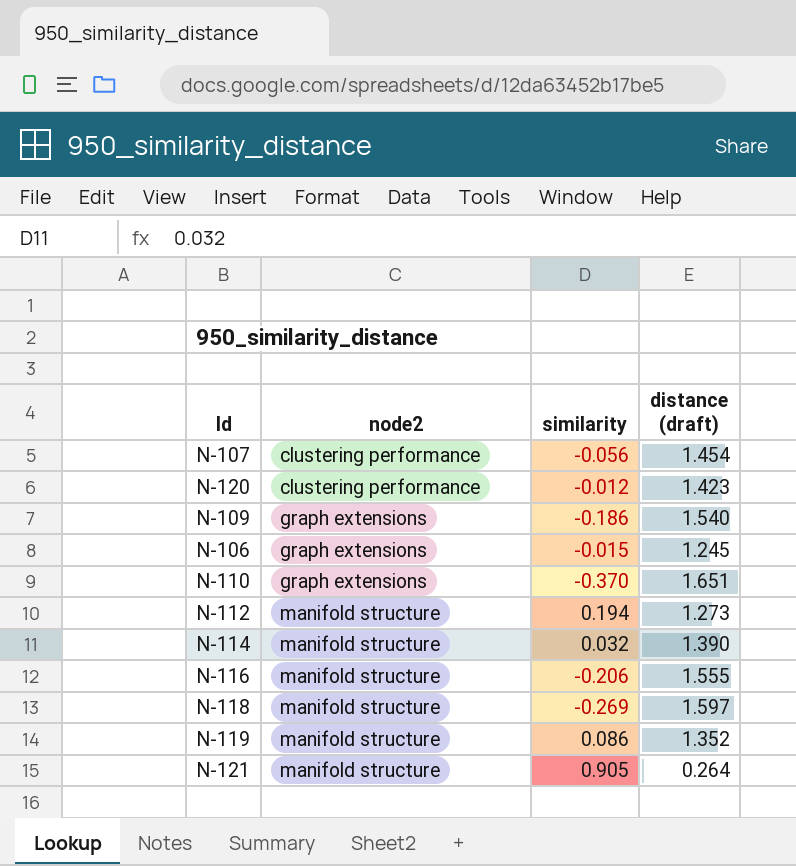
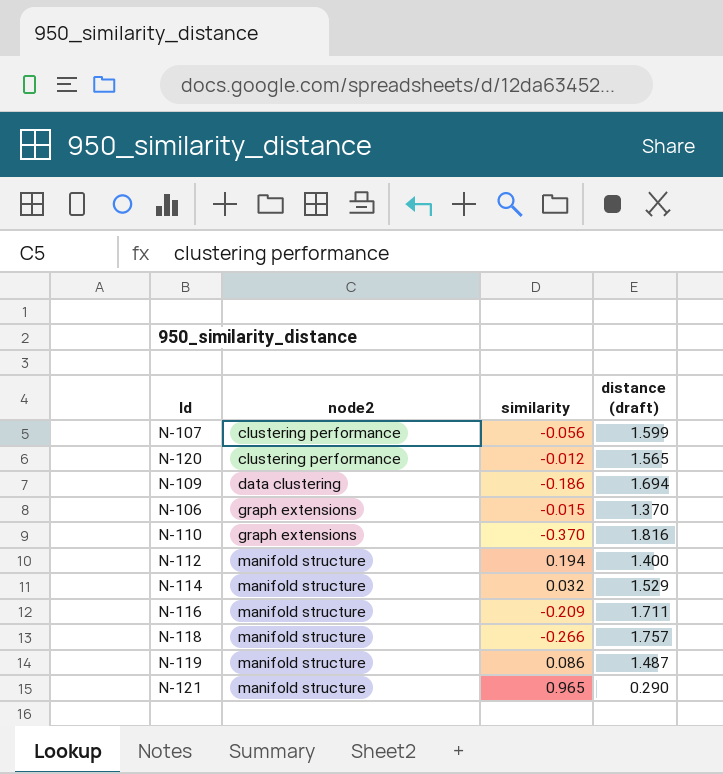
N-107 | distance (draft): 1.454 -> 1.599
N-120 | distance (draft): 1.423 -> 1.565
N-109 | node2: graph extensions -> data clustering
N-109 | distance (draft): 1.540 -> 1.694
N-106 | distance (draft): 1.245 -> 1.370
N-110 | distance (draft): 1.651 -> 1.816
N-112 | distance (draft): 1.273 -> 1.400
N-114 | distance (draft): 1.390 -> 1.529
N-116 | similarity: -0.206 -> -0.209
N-116 | distance (draft): 1.555 -> 1.711
N-118 | similarity: -0.269 -> -0.266
N-118 | distance (draft): 1.597 -> 1.757
N-119 | distance (draft): 1.352 -> 1.487
N-121 | similarity: 0.905 -> 0.965
N-121 | distance (draft): 0.264 -> 0.290

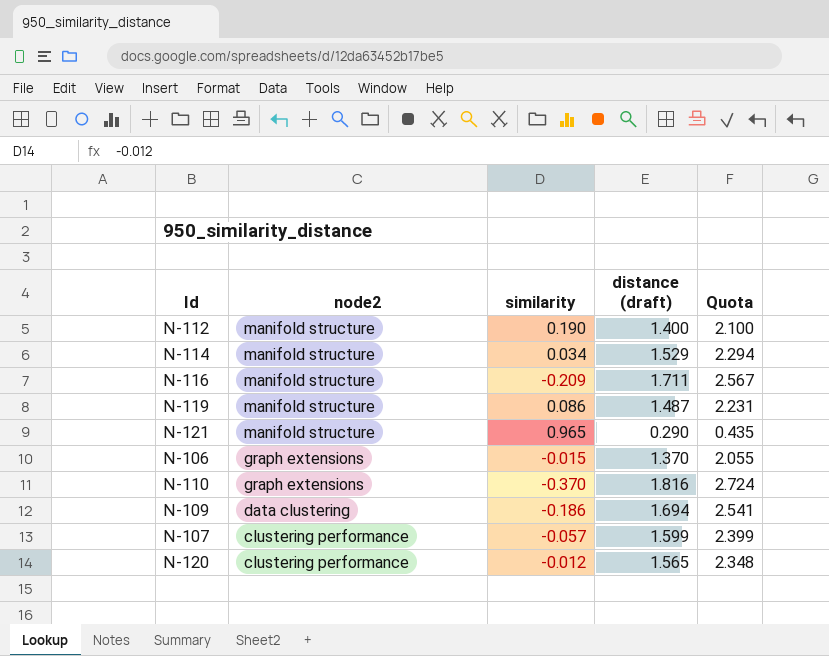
row order: node2 ascending -> node2 descending
column Quota | formula: none -> [distance (draft)] * 1.5
row N-118: manifold structure | -0.266 | 1.757 -> none
N-112 | similarity: 0.194 -> 0.190
N-114 | similarity: 0.032 -> 0.034
N-107 | similarity: -0.056 -> -0.057

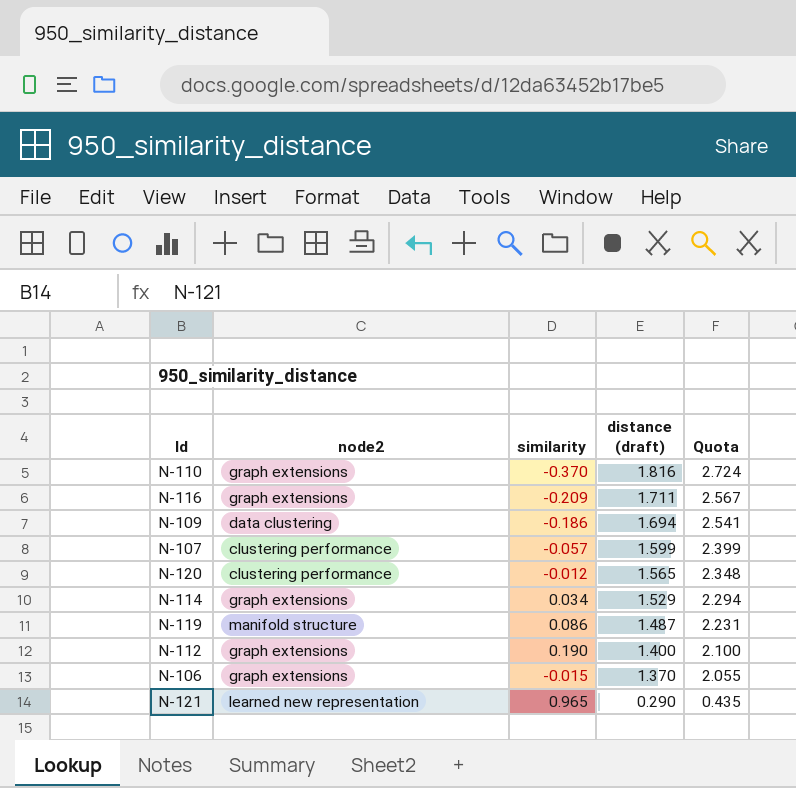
row order: node2 descending -> distance (draft) descending
N-116 | node2: manifold structure -> graph extensions
N-114 | node2: manifold structure -> graph extensions
N-112 | node2: manifold structure -> graph extensions
N-121 | node2: manifold structure -> learned new representation

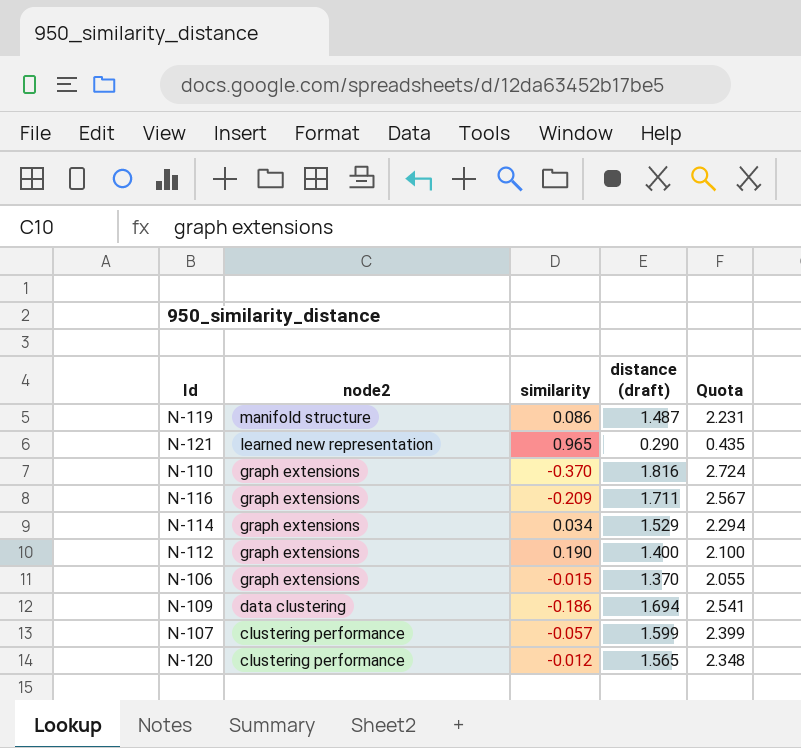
row order: distance (draft) descending -> node2 descending

